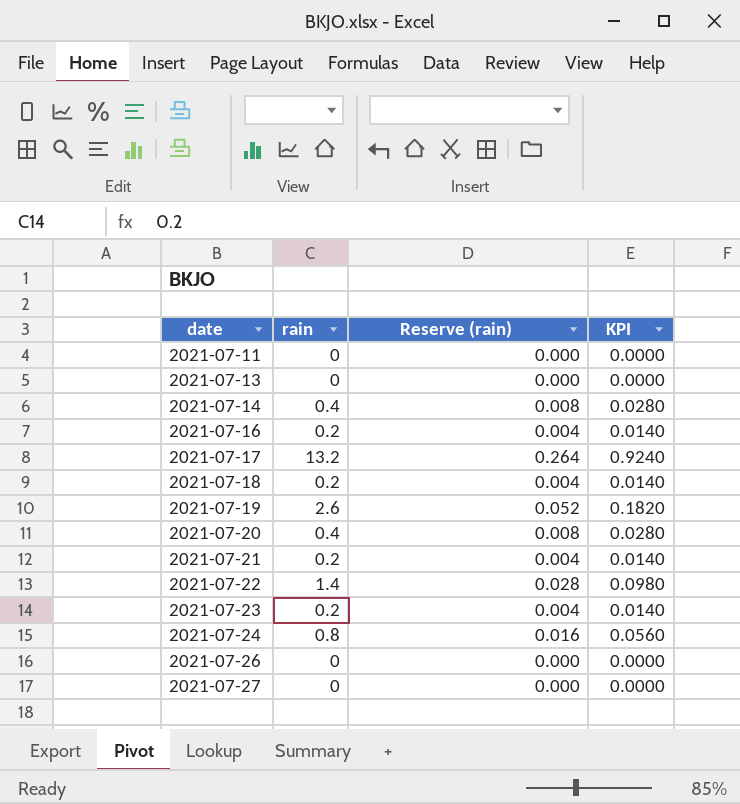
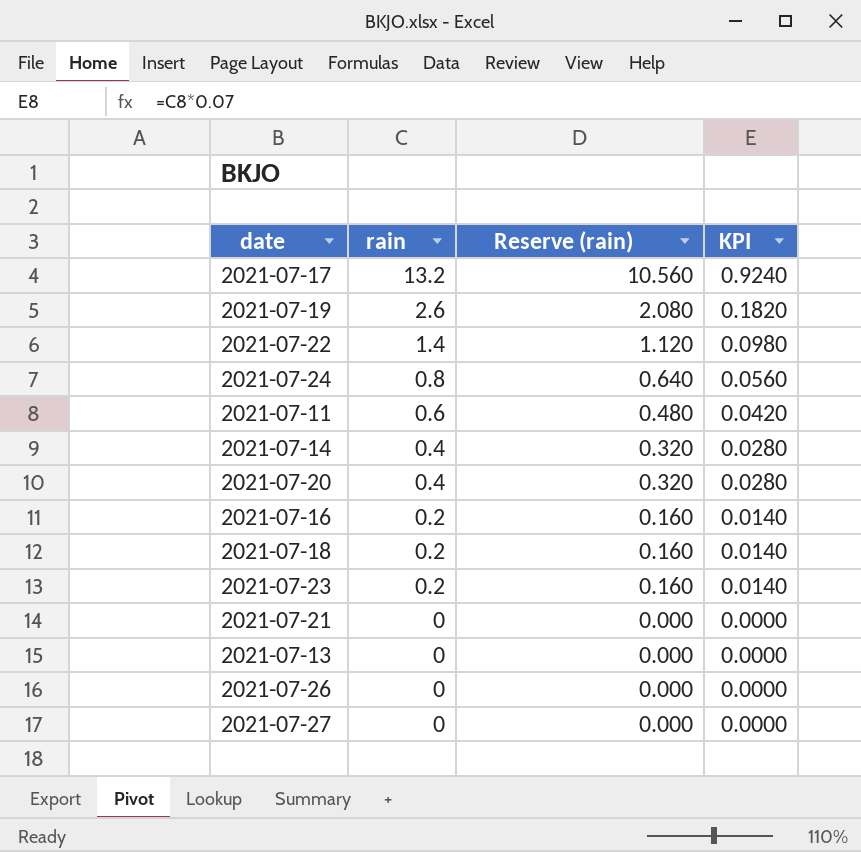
row order: date ascending -> rain descending
column Reserve (rain) | formula: [rain] * 0.02 -> [rain] * 0.8
2021-07-11 | rain: 0 -> 0.6
2021-07-11 | KPI: 0.0000 -> 0.0420
2021-07-21 | rain: 0.2 -> 0
2021-07-21 | KPI: 0.0140 -> 0.0000

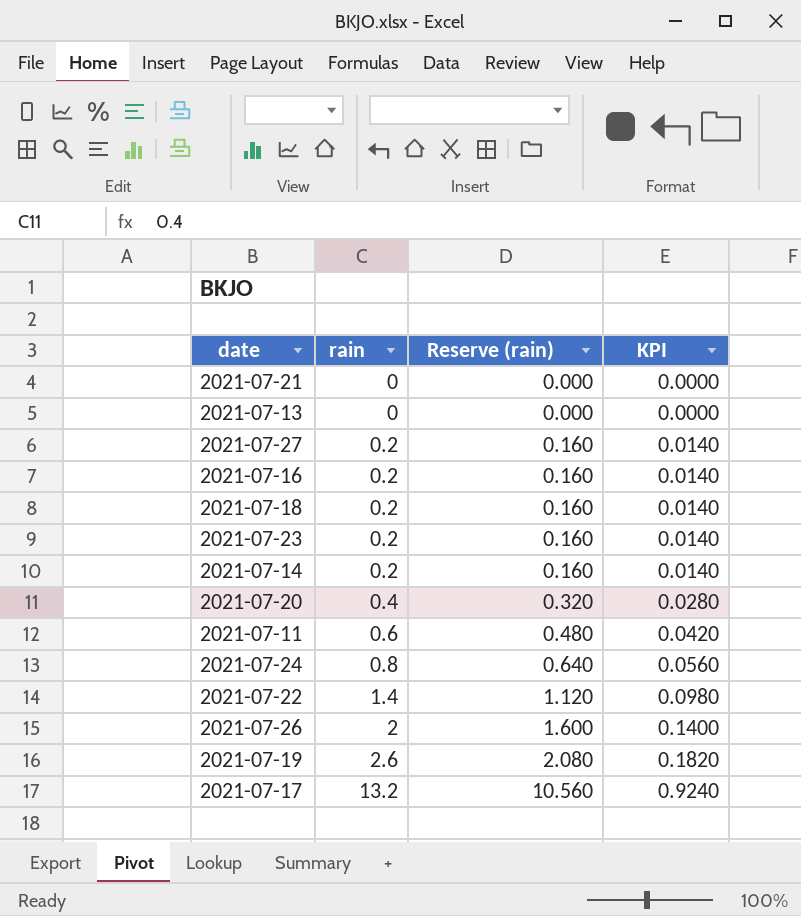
row order: rain descending -> rain ascending
2021-07-27 | rain: 0 -> 0.2
2021-07-27 | Reserve (rain): 0.000 -> 0.160
2021-07-27 | KPI: 0.0000 -> 0.0140
2021-07-14 | rain: 0.4 -> 0.2
2021-07-14 | Reserve (rain): 0.320 -> 0.160
2021-07-14 | KPI: 0.0280 -> 0.0140
2021-07-26 | rain: 0 -> 2
2021-07-26 | Reserve (rain): 0.000 -> 1.600
2021-07-26 | KPI: 0.0000 -> 0.1400

